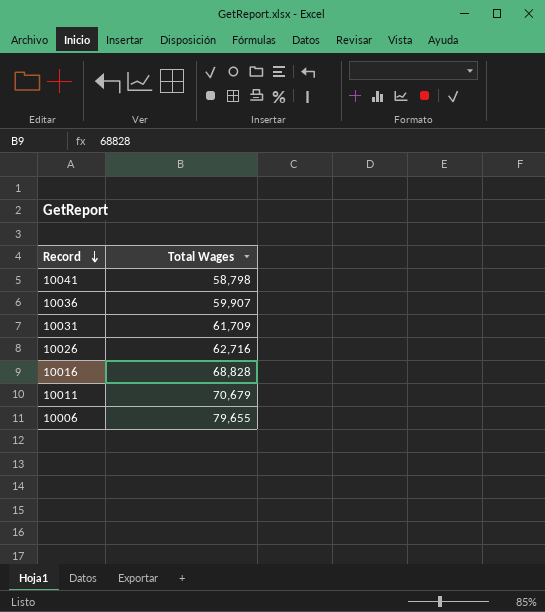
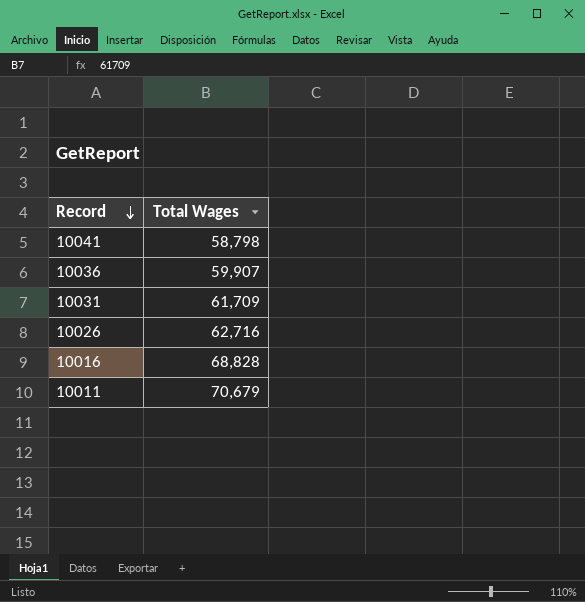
row 10006: 79,655 -> none

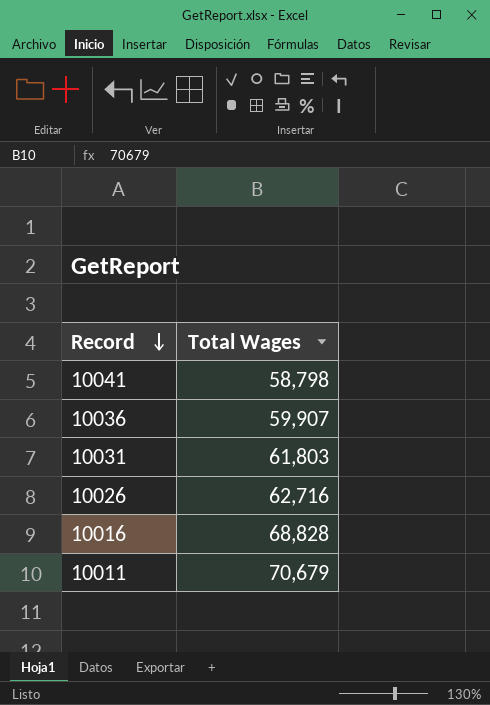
10031 | Total Wages: 61,709 -> 61,803

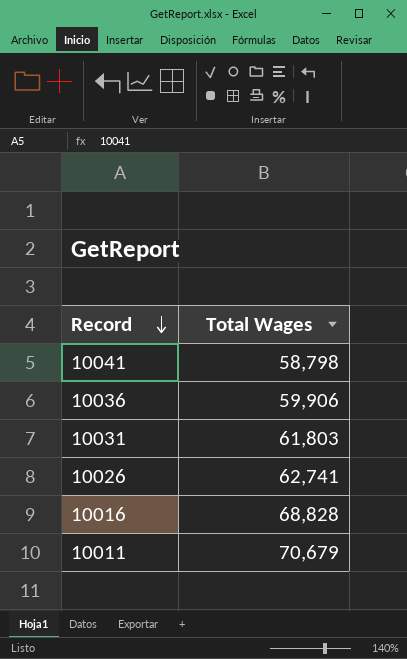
10036 | Total Wages: 59,907 -> 59,906
10026 | Total Wages: 62,716 -> 62,741

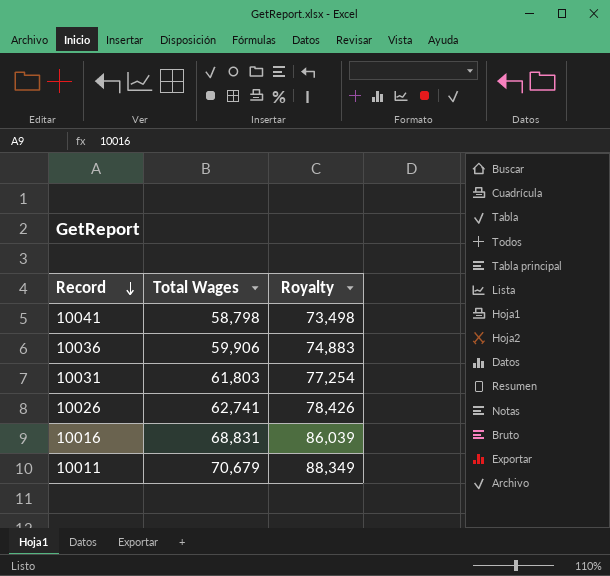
column Royalty | formula: none -> [Total Wages] * 1.25
10016 | Total Wages: 68,828 -> 68,831

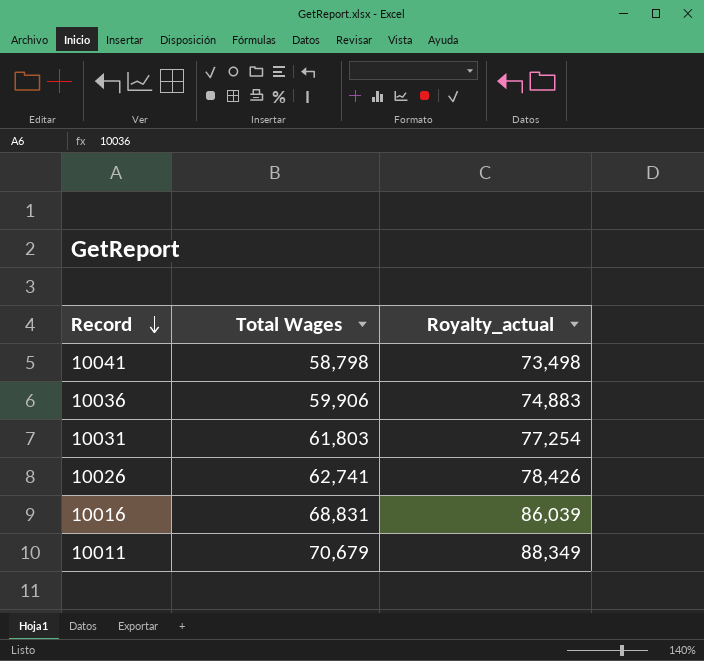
column name: Royalty -> Royalty_actual

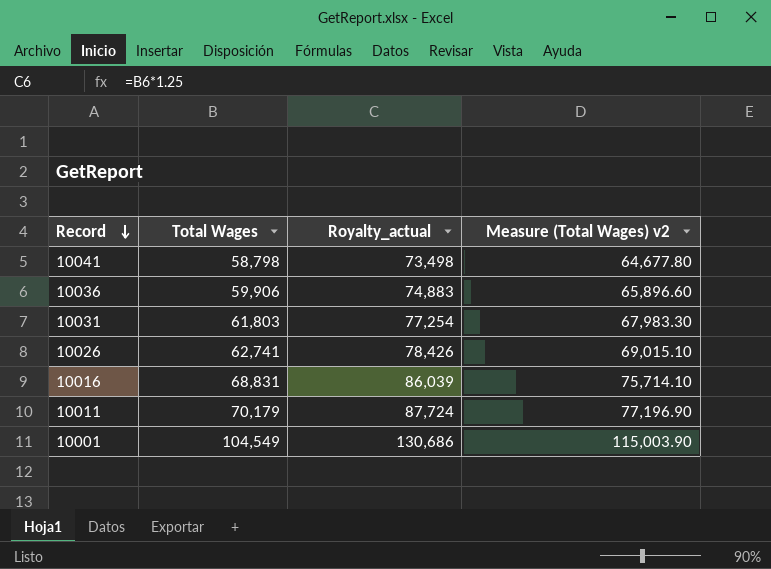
column Measure (Total Wages) v2 | formula: none -> [Total Wages] * 1.1
10011 | Total Wages: 70,679 -> 70,179
10011 | Royalty_actual: 88,349 -> 87,724
row 10001: none -> 104,549 | 130,686 | 115,003.90

